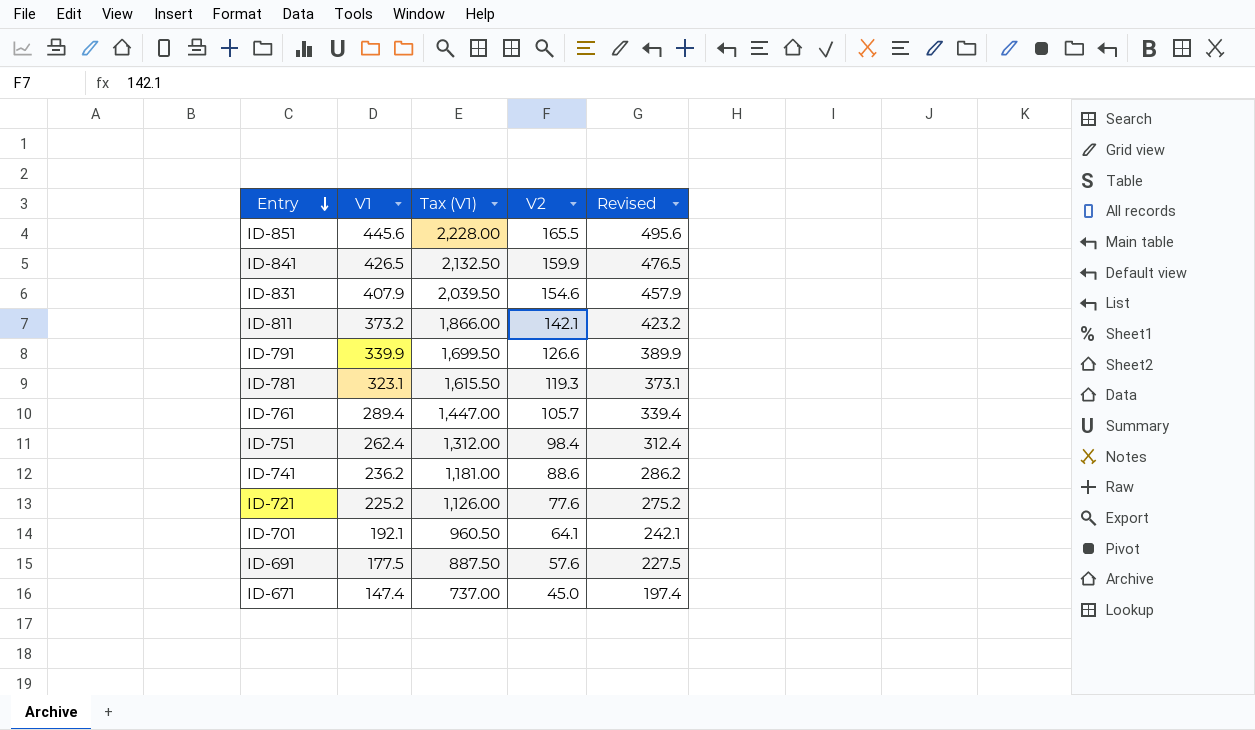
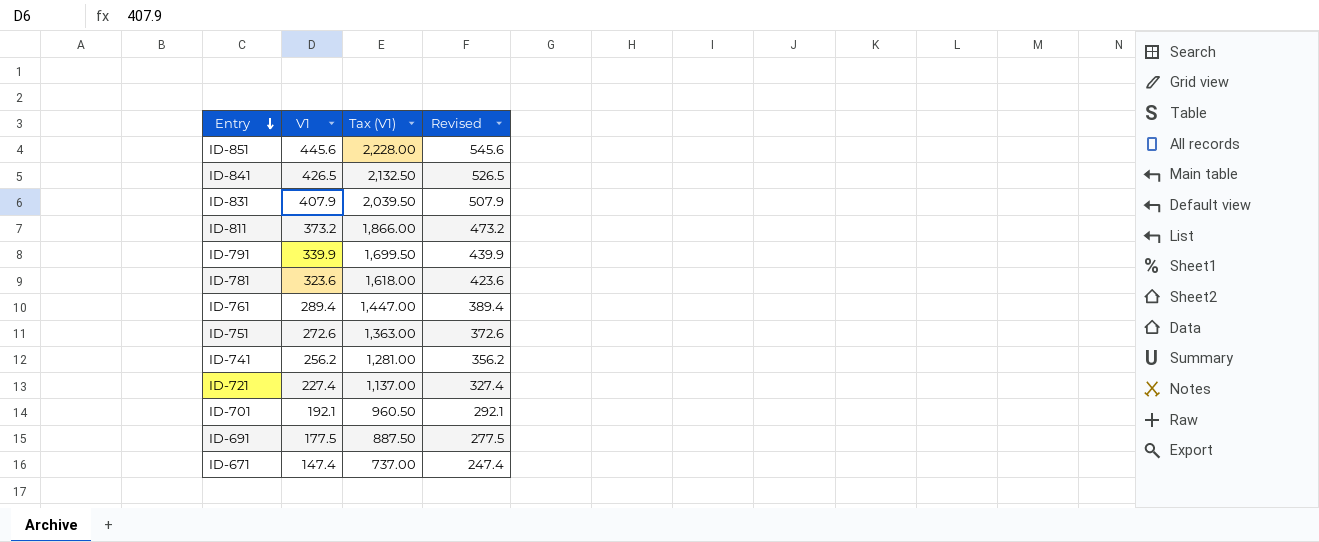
column V2 | position: 4 -> none
column Revised | formula: [V1] + 50 -> [V1] + 100
ID-781 | V1: 323.1 -> 323.6
ID-781 | Tax (V1): 1,615.50 -> 1,618.00
ID-751 | V1: 262.4 -> 272.6
ID-751 | Tax (V1): 1,312.00 -> 1,363.00
ID-741 | V1: 236.2 -> 256.2
ID-741 | Tax (V1): 1,181.00 -> 1,281.00
ID-721 | V1: 225.2 -> 227.4
ID-721 | Tax (V1): 1,126.00 -> 1,137.00

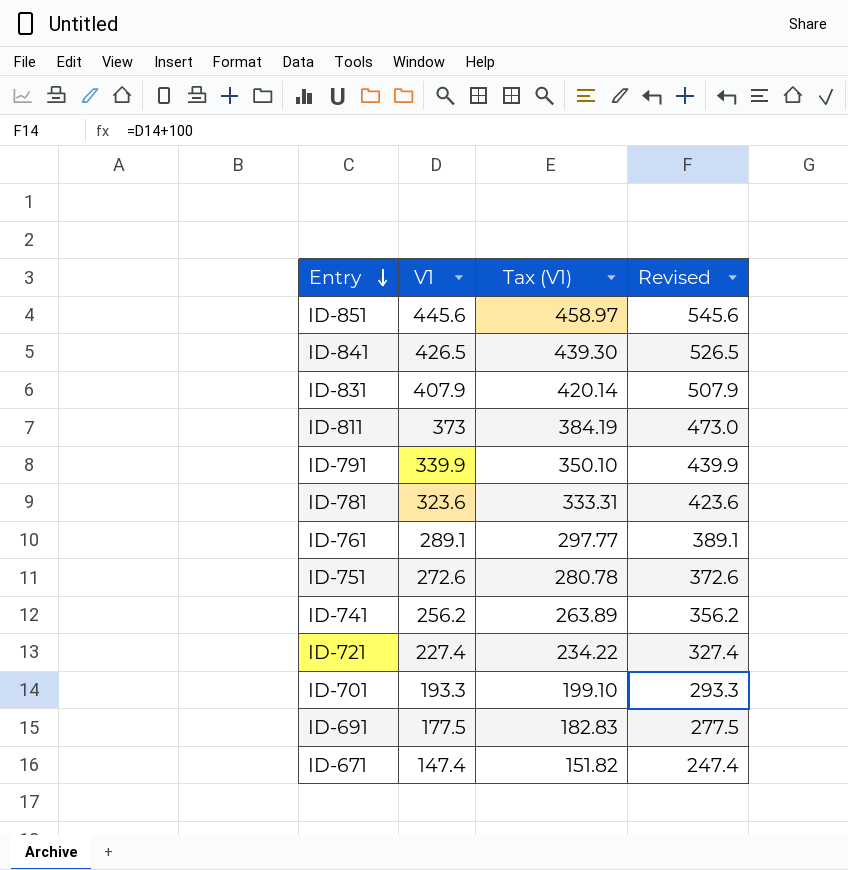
column Tax (V1) | formula: [V1] * 5 -> [V1] * 1.03
ID-811 | V1: 373.2 -> 373
ID-811 | Revised: 473.2 -> 473.0
ID-761 | V1: 289.4 -> 289.1
ID-761 | Revised: 389.4 -> 389.1
ID-701 | V1: 192.1 -> 193.3
ID-701 | Revised: 292.1 -> 293.3

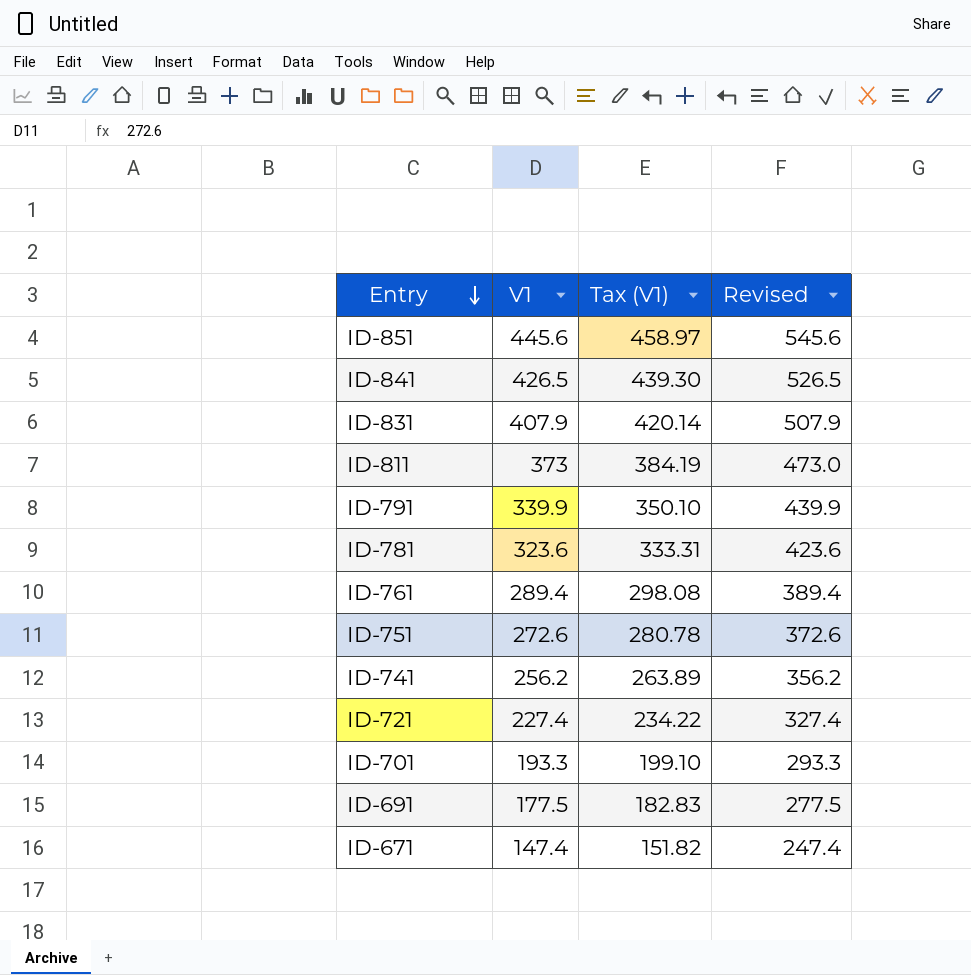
ID-761 | V1: 289.1 -> 289.4
ID-761 | Tax (V1): 297.77 -> 298.08
ID-761 | Revised: 389.1 -> 389.4

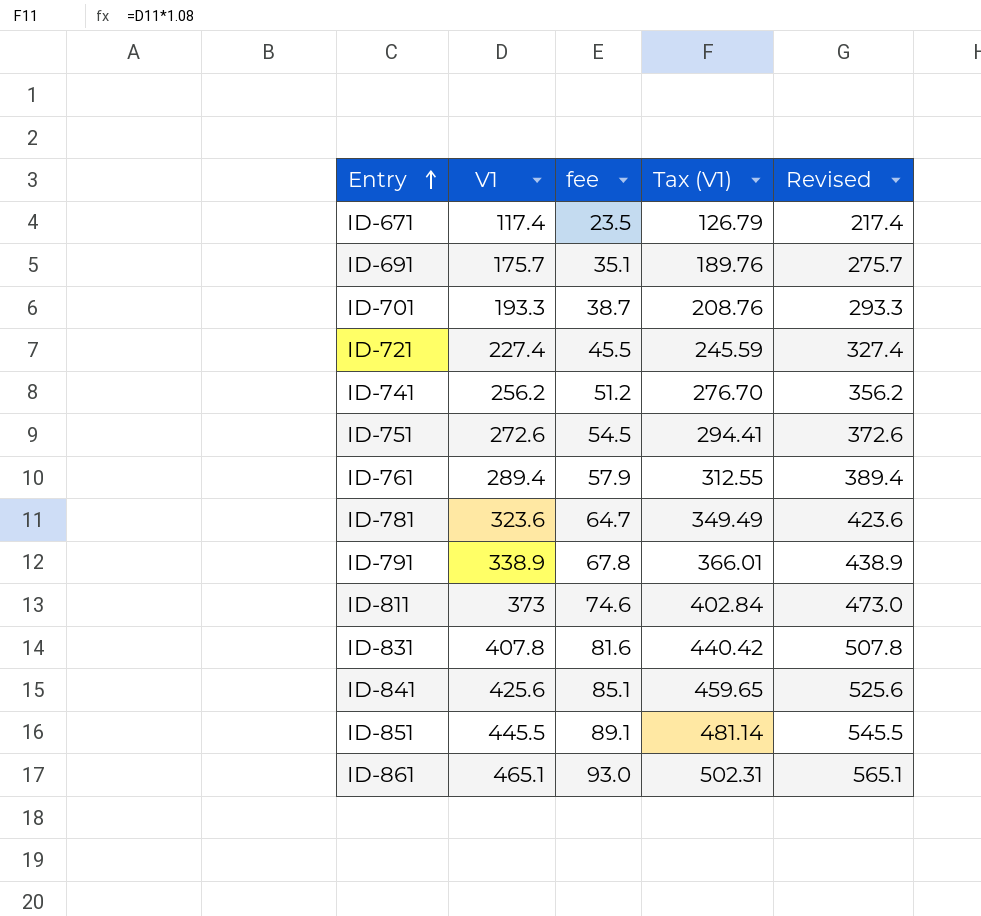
row order: Entry descending -> Entry ascending
column fee | formula: none -> [V1] * 0.2
column Tax (V1) | formula: [V1] * 1.03 -> [V1] * 1.08
ID-671 | V1: 147.4 -> 117.4
ID-671 | Revised: 247.4 -> 217.4
ID-691 | V1: 177.5 -> 175.7
ID-691 | Revised: 277.5 -> 275.7
ID-791 | V1: 339.9 -> 338.9
ID-791 | Revised: 439.9 -> 438.9
ID-831 | V1: 407.9 -> 407.8
ID-831 | Revised: 507.9 -> 507.8
ID-841 | V1: 426.5 -> 425.6
ID-841 | Revised: 526.5 -> 525.6
ID-851 | V1: 445.6 -> 445.5
ID-851 | Revised: 545.6 -> 545.5
row ID-861: none -> 465.1 | 93.0 | 502.31 | 565.1

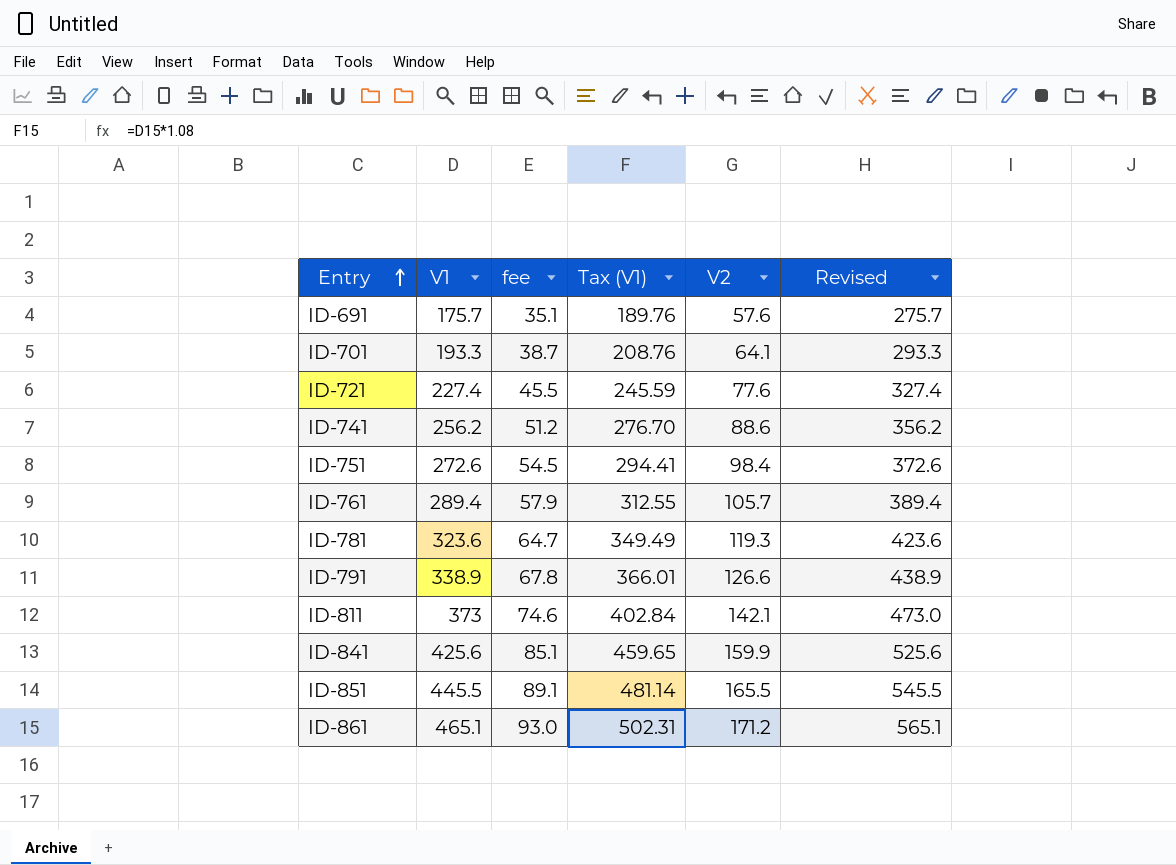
column V2 | position: none -> 5
row ID-671: 117.4 | 23.5 | 126.79 | 217.4 -> none
row ID-831: 407.8 | 81.6 | 440.42 | 507.8 -> none

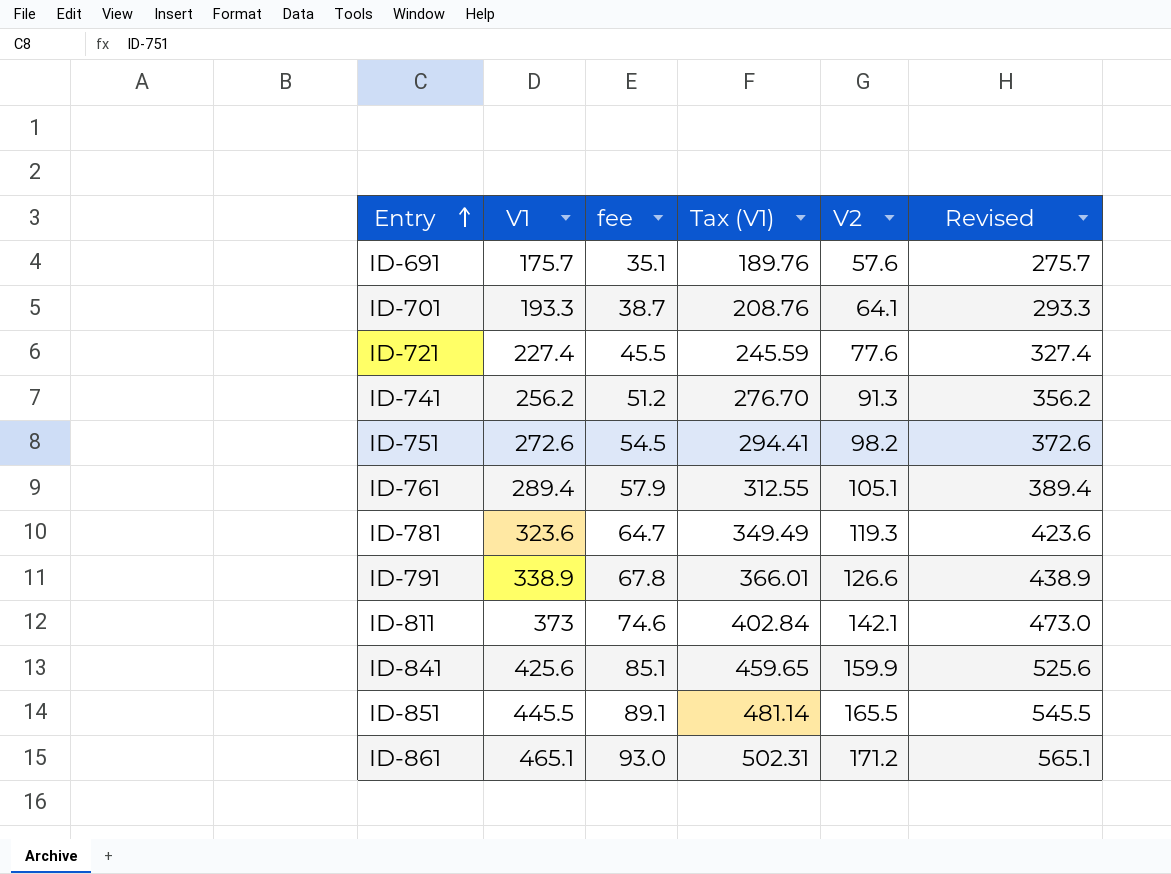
ID-741 | V2: 88.6 -> 91.3
ID-751 | V2: 98.4 -> 98.2
ID-761 | V2: 105.7 -> 105.1

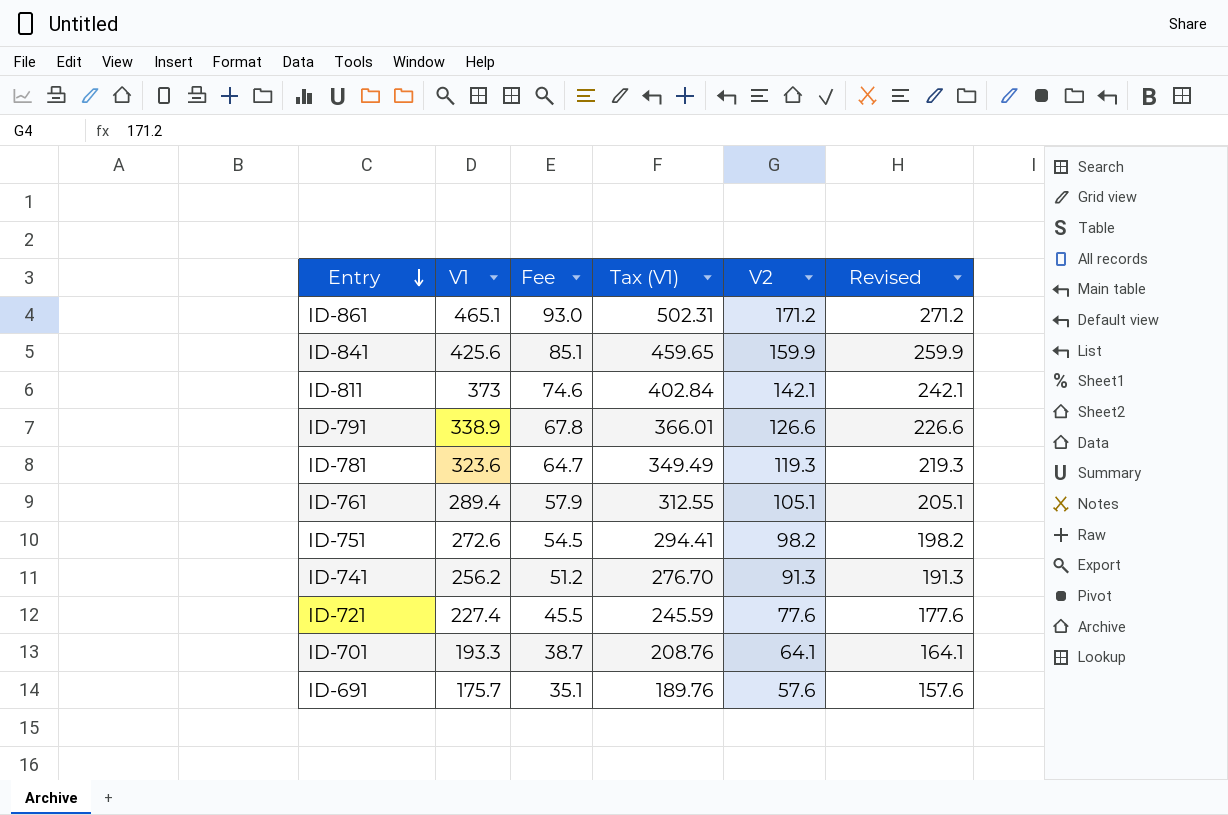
row order: Entry ascending -> Entry descending
column name: fee -> Fee
column Revised | formula: [V1] + 100 -> [V2] + 100
row ID-851: 445.5 | 89.1 | 481.14 | 165.5 | 545.5 -> none

